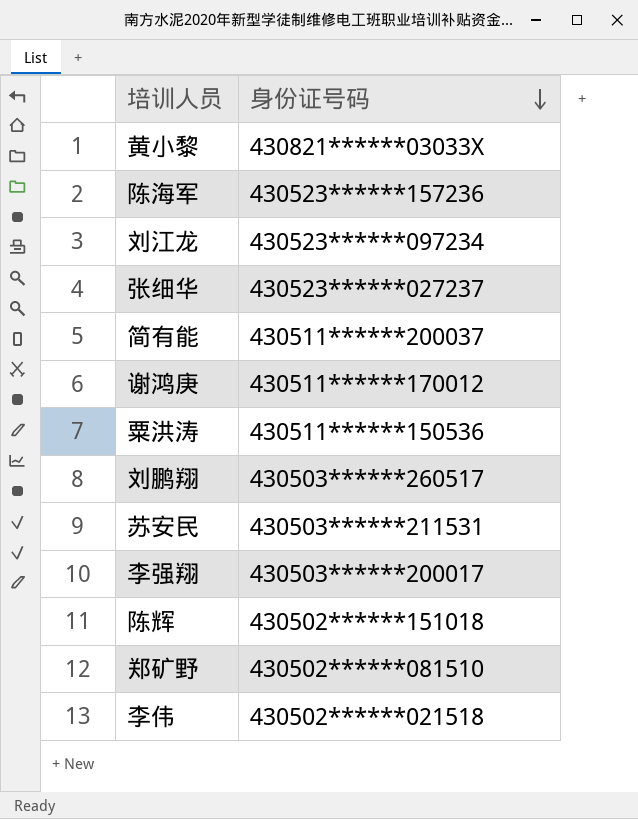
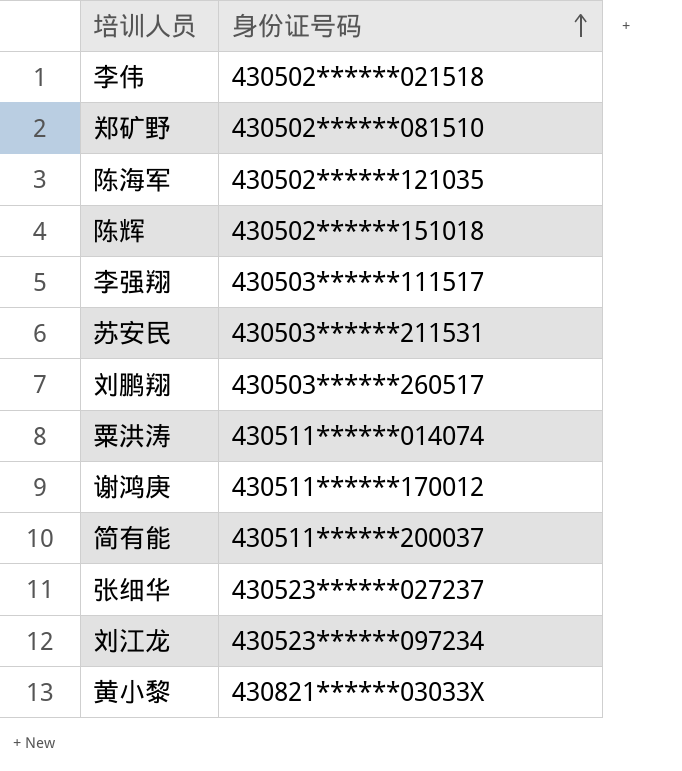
row order: 身份证号码 descending -> 身份证号码 ascending
陈海军 | 身份证号码: 430523******157236 -> 430502******121035
李强翔 | 身份证号码: 430503******200017 -> 430503******111517
粟洪涛 | 身份证号码: 430511******150536 -> 430511******014074

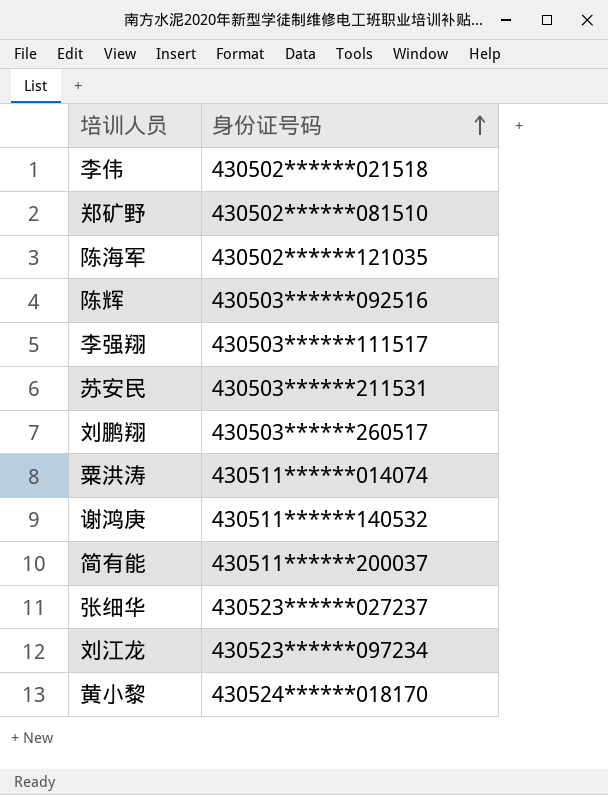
陈辉 | 身份证号码: 430502******151018 -> 430503******092516
谢鸿庚 | 身份证号码: 430511******170012 -> 430511******140532
黄小黎 | 身份证号码: 430821******03033X -> 430524******018170

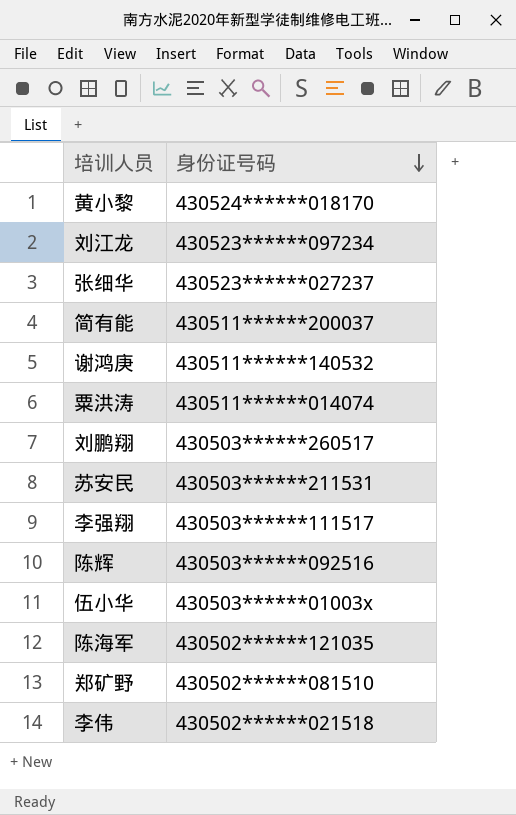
row order: 身份证号码 ascending -> 身份证号码 descending
row 伍小华: none -> 430503******01003x

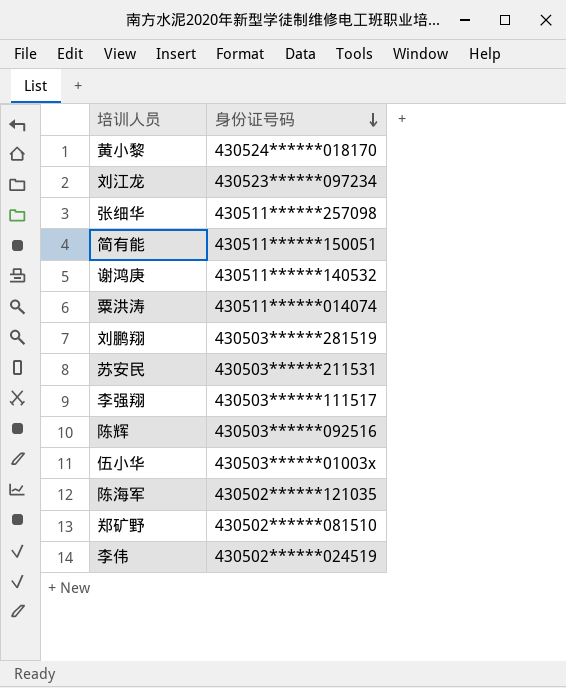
张细华 | 身份证号码: 430523******027237 -> 430511******257098
简有能 | 身份证号码: 430511******200037 -> 430511******150051
刘鹏翔 | 身份证号码: 430503******260517 -> 430503******281519
李伟 | 身份证号码: 430502******021518 -> 430502******024519

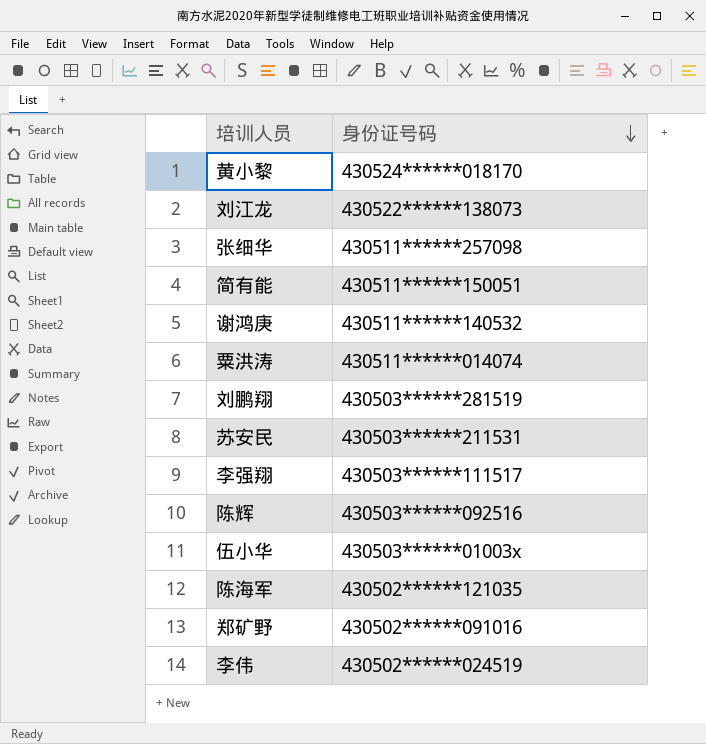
刘江龙 | 身份证号码: 430523******097234 -> 430522******138073
郑矿野 | 身份证号码: 430502******081510 -> 430502******091016

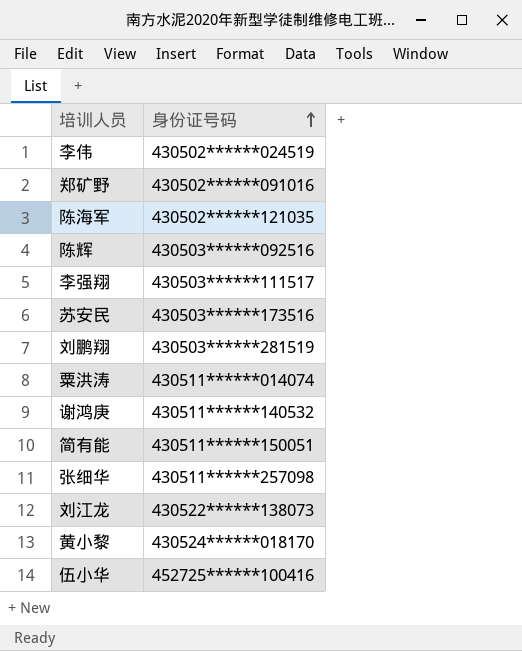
row order: 身份证号码 descending -> 身份证号码 ascending
苏安民 | 身份证号码: 430503******211531 -> 430503******173516
伍小华 | 身份证号码: 430503******01003x -> 452725******100416

